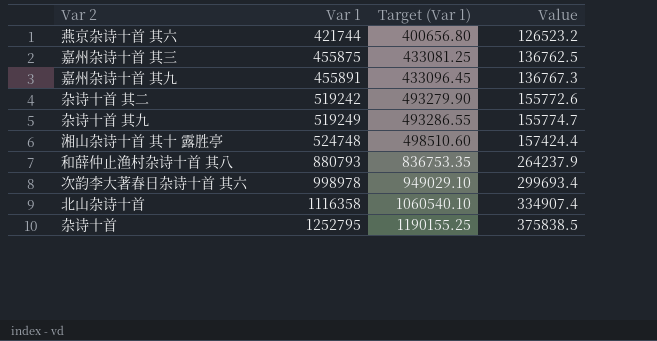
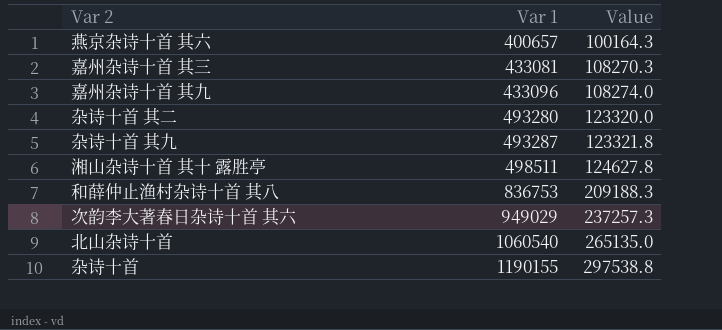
column Target (Var 1) | formula: [Var 1] * 0.95 -> none
column Value | formula: [Var 1] * 0.3 -> [Var 1] * 0.25
燕京杂诗十首 其六 | Var 1: 421744 -> 400657
嘉州杂诗十首 其三 | Var 1: 455875 -> 433081
嘉州杂诗十首 其九 | Var 1: 455891 -> 433096
杂诗十首 其二 | Var 1: 519242 -> 493280
杂诗十首 其九 | Var 1: 519249 -> 493287
湘山杂诗十首 其十 露胜亭 | Var 1: 524748 -> 498511
和薛仲止渔村杂诗十首 其八 | Var 1: 880793 -> 836753
次韵李大著春日杂诗十首 其六 | Var 1: 998978 -> 949029
北山杂诗十首 | Var 1: 1116358 -> 1060540
杂诗十首 | Var 1: 1252795 -> 1190155

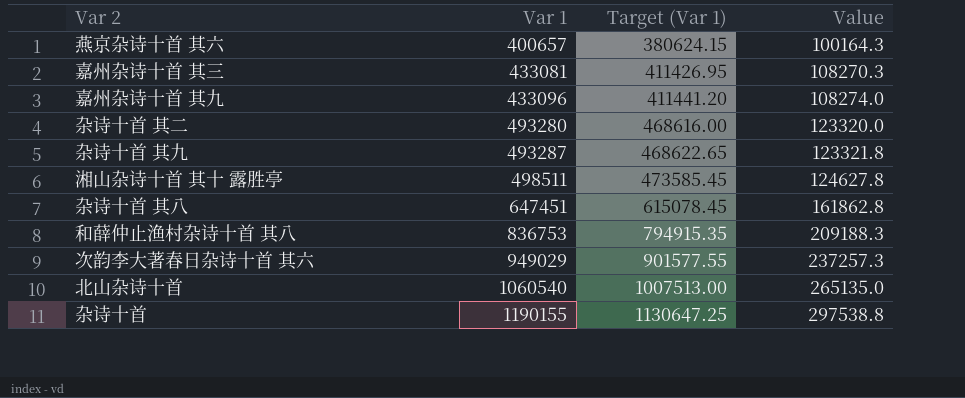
column Target (Var 1) | formula: none -> [Var 1] * 0.95
row 杂诗十首 其八: none -> 647451 | 615078.45 | 161862.8

